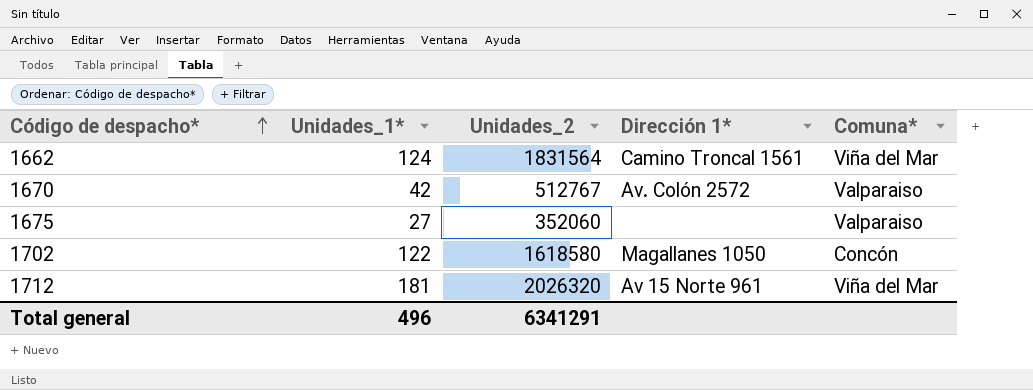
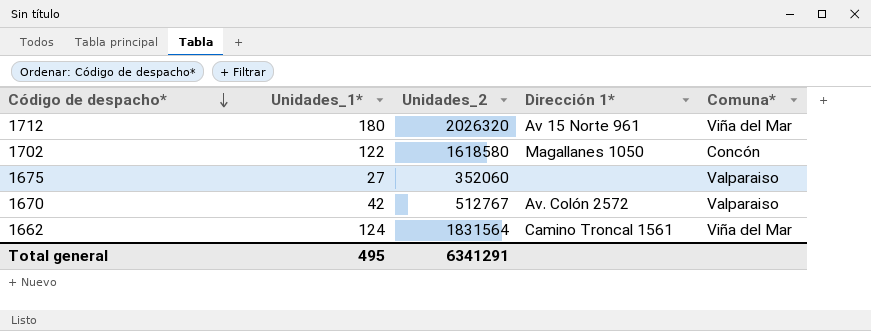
row order: Código de despacho* ascending -> Código de despacho* descending
1712 | Unidades_1*: 181 -> 180
Total general | Unidades_1*: 496 -> 495

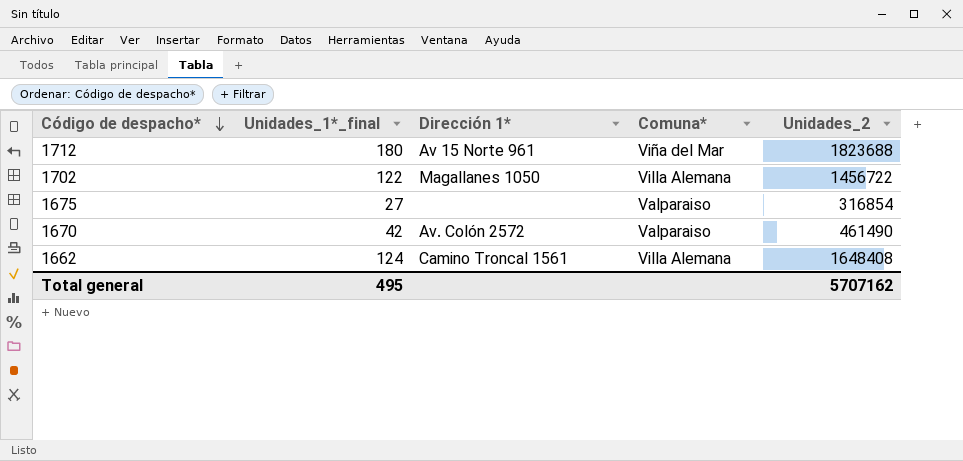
column name: Unidades_1* -> Unidades_1*_final
column Unidades_2 | position: 3 -> 5
1712 | Unidades_2: 2026320 -> 1823688
1702 | Comuna*: Concón -> Villa Alemana
1702 | Unidades_2: 1618580 -> 1456722
1675 | Unidades_2: 352060 -> 316854
1670 | Unidades_2: 512767 -> 461490
1662 | Comuna*: Viña del Mar -> Villa Alemana
1662 | Unidades_2: 1831564 -> 1648408
Total general | Unidades_2: 6341291 -> 5707162

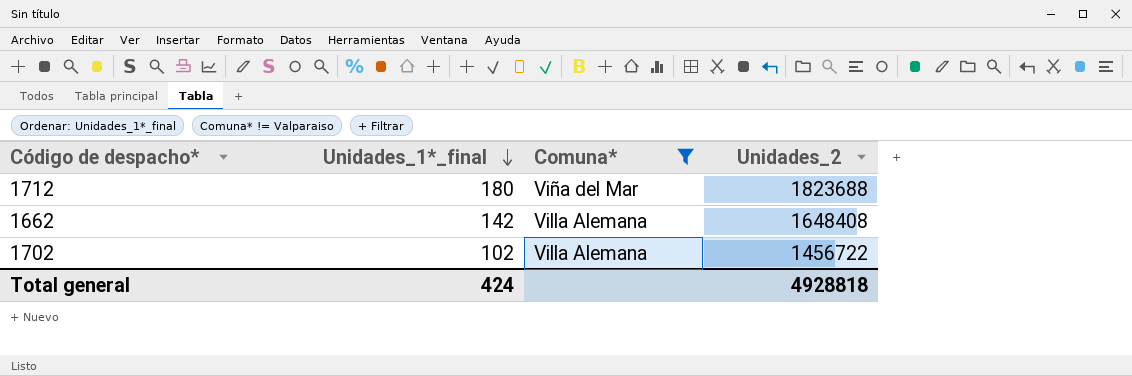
filter: none -> Comuna* != Valparaiso
row order: Código de despacho* descending -> Unidades_1*_final descending
column Dirección 1* | position: 3 -> none
1662 | Unidades_1*_final: 124 -> 142
1702 | Unidades_1*_final: 122 -> 102
Total general | Unidades_1*_final: 495 -> 424
Total general | Unidades_2: 5707162 -> 4928818

